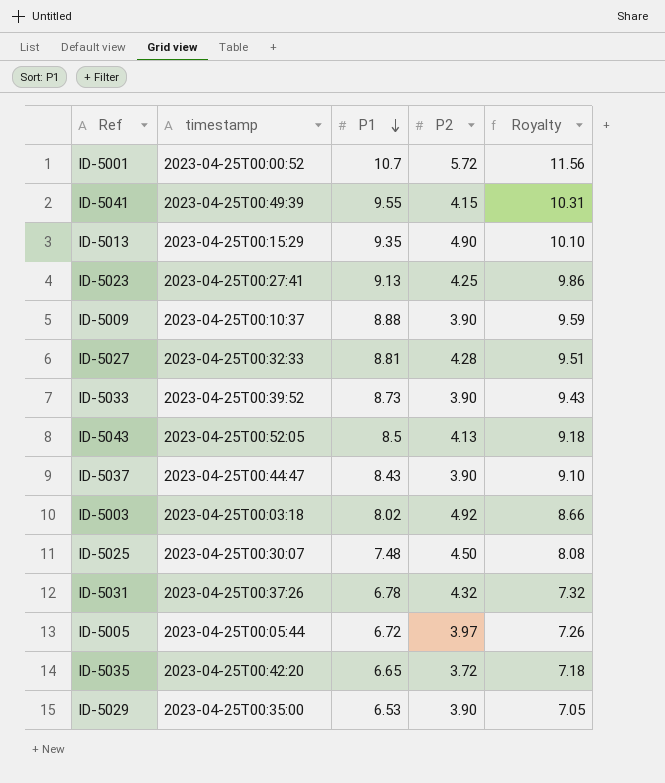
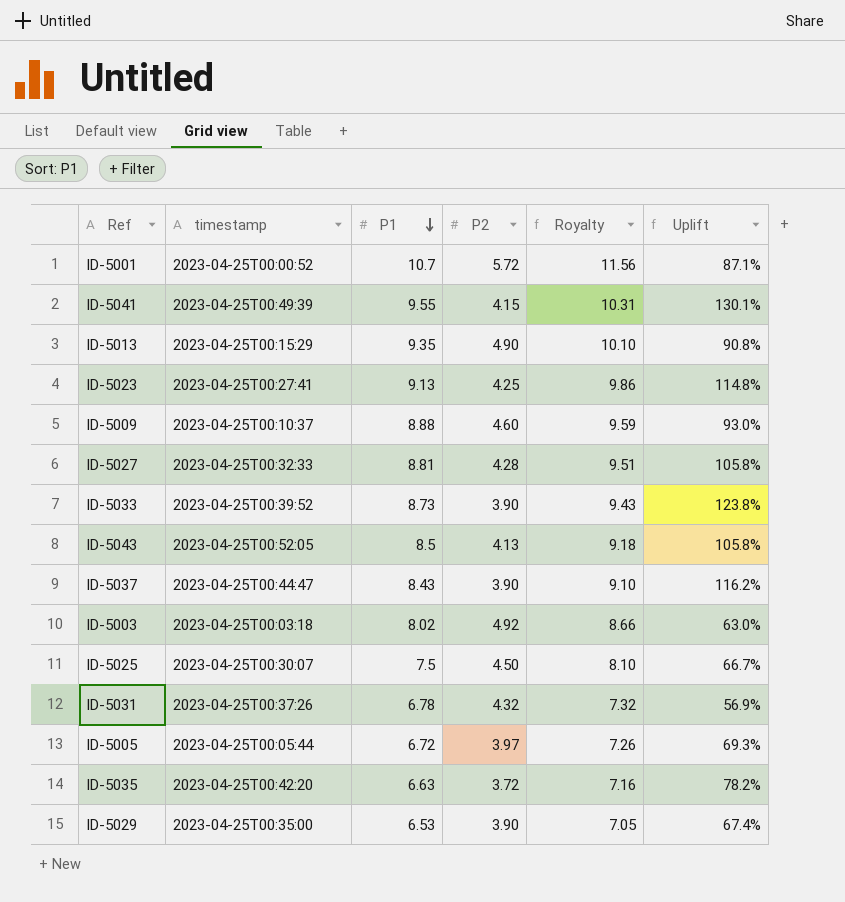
column Uplift | formula: none -> ([P1] - [P2]) / [P2]
ID-5009 | P2: 3.90 -> 4.60
ID-5025 | P1: 7.48 -> 7.5
ID-5025 | Royalty: 8.08 -> 8.10
ID-5035 | P1: 6.65 -> 6.63
ID-5035 | Royalty: 7.18 -> 7.16

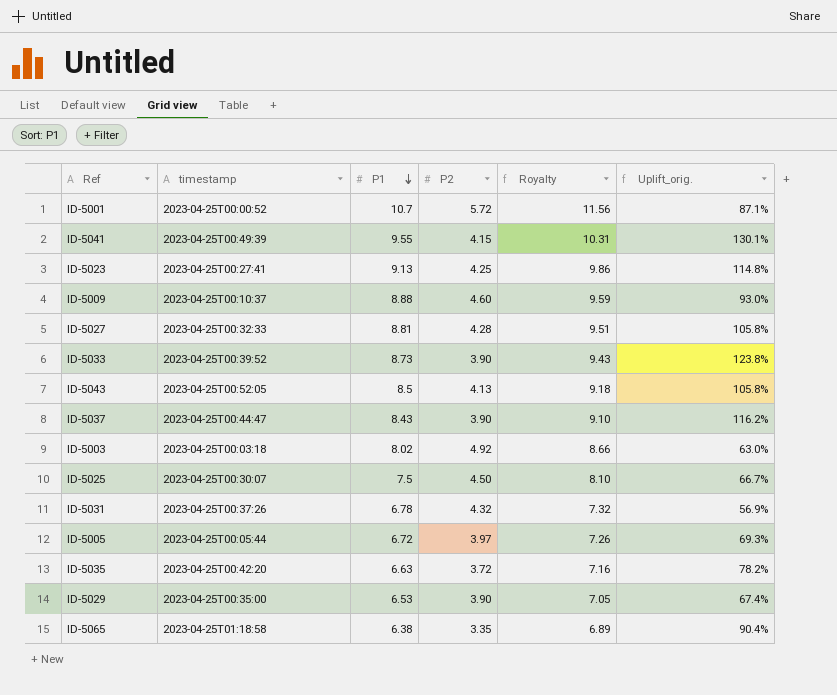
column name: Uplift -> Uplift_orig.
row ID-5013: 2023-04-25T00:15:29 | 9.35 | 4.90 | 10.10 | 90.8% -> none
row ID-5065: none -> 2023-04-25T01:18:58 | 6.38 | 3.35 | 6.89 | 90.4%

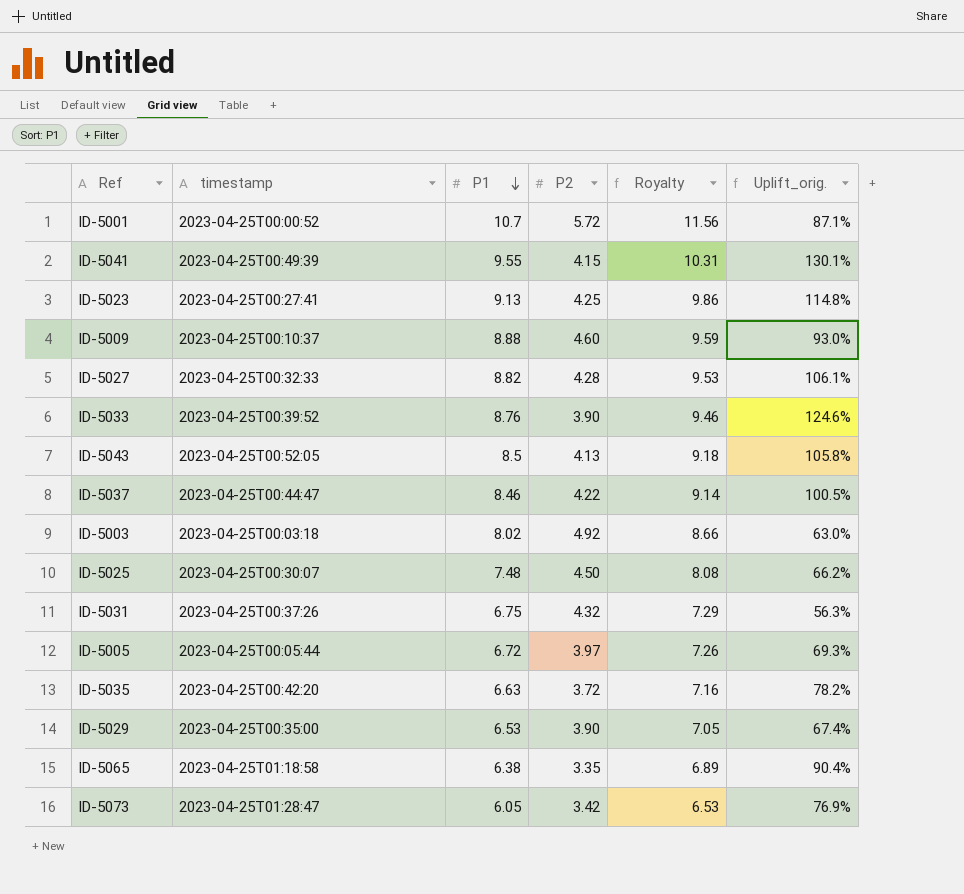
ID-5027 | P1: 8.81 -> 8.82
ID-5027 | Royalty: 9.51 -> 9.53
ID-5027 | Uplift_orig.: 105.8% -> 106.1%
ID-5033 | P1: 8.73 -> 8.76
ID-5033 | Royalty: 9.43 -> 9.46
ID-5033 | Uplift_orig.: 123.8% -> 124.6%
ID-5037 | P1: 8.43 -> 8.46
ID-5037 | P2: 3.90 -> 4.22
ID-5037 | Royalty: 9.10 -> 9.14
ID-5037 | Uplift_orig.: 116.2% -> 100.5%
ID-5025 | P1: 7.5 -> 7.48
ID-5025 | Royalty: 8.10 -> 8.08
ID-5025 | Uplift_orig.: 66.7% -> 66.2%
ID-5031 | P1: 6.78 -> 6.75
ID-5031 | Royalty: 7.32 -> 7.29
ID-5031 | Uplift_orig.: 56.9% -> 56.3%
row ID-5073: none -> 2023-04-25T01:28:47 | 6.05 | 3.42 | 6.53 | 76.9%

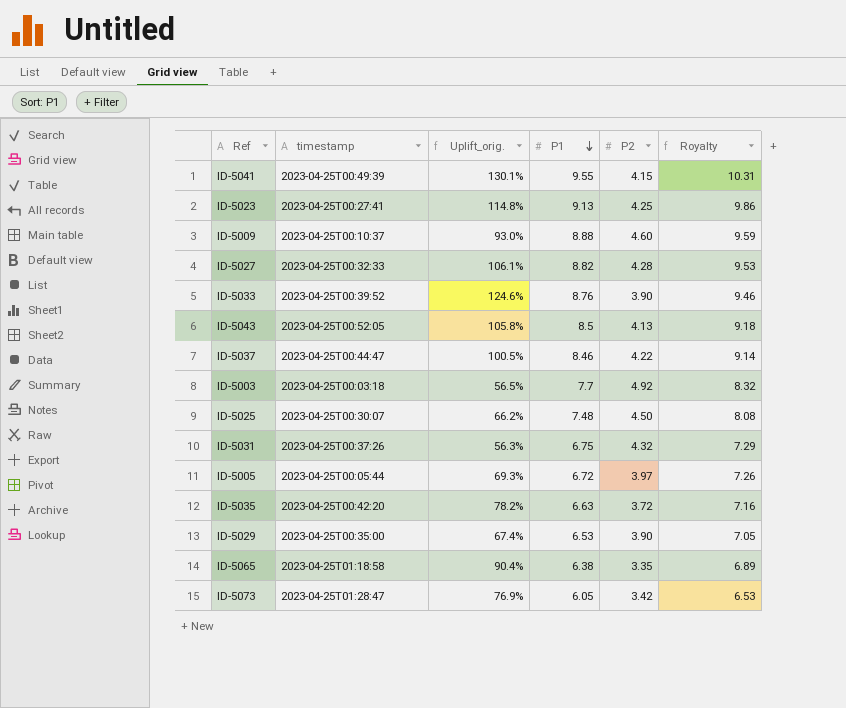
column Uplift_orig. | position: 6 -> 3
row ID-5001: 2023-04-25T00:00:52 | 10.7 | 5.72 | 11.56 | 87.1% -> none
ID-5003 | Uplift_orig.: 63.0% -> 56.5%
ID-5003 | P1: 8.02 -> 7.7
ID-5003 | Royalty: 8.66 -> 8.32

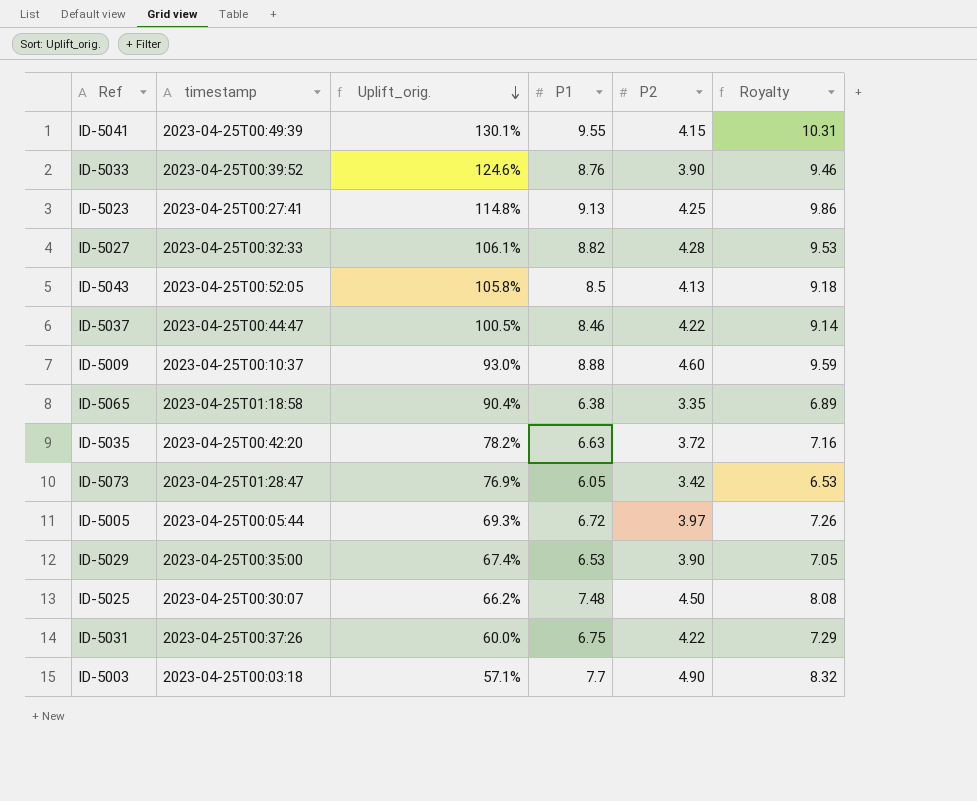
row order: P1 descending -> Uplift_orig. descending
ID-5031 | Uplift_orig.: 56.3% -> 60.0%
ID-5031 | P2: 4.32 -> 4.22
ID-5003 | Uplift_orig.: 56.5% -> 57.1%
ID-5003 | P2: 4.92 -> 4.90

